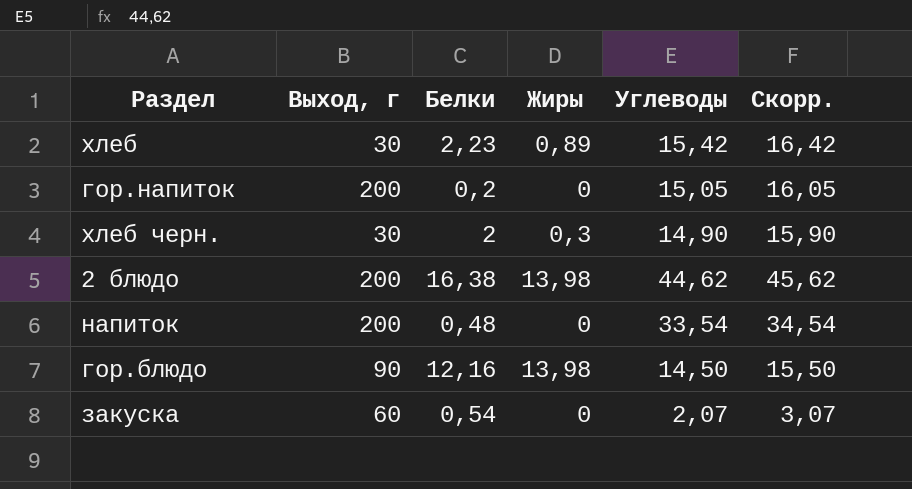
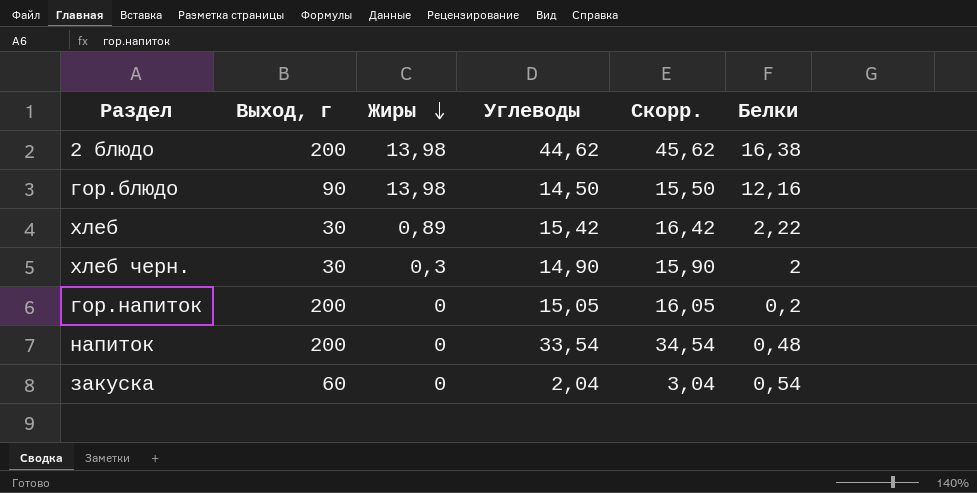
row order: none -> Жиры descending
column Белки | position: 3 -> 6
хлеб | Белки: 2,23 -> 2,22
закуска | Углеводы: 2,07 -> 2,04
закуска | Скорр.: 3,07 -> 3,04

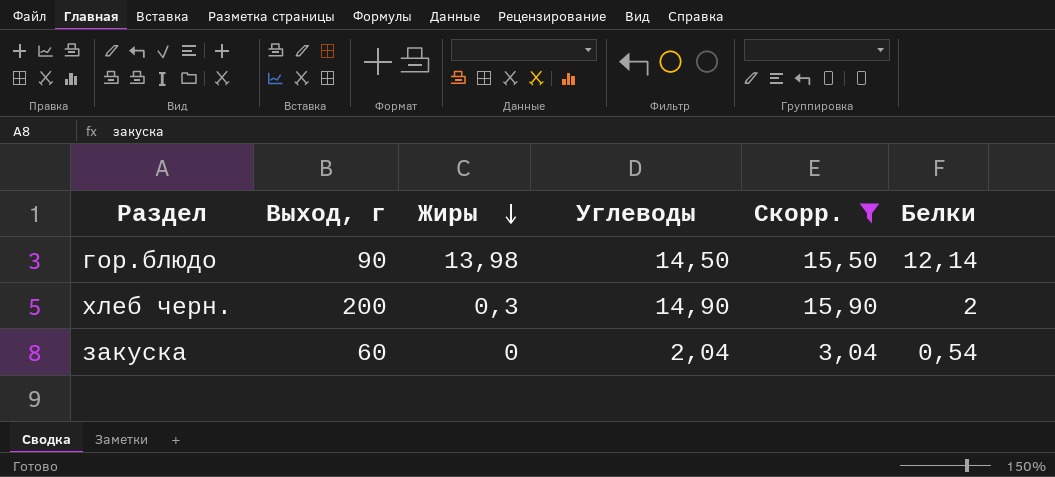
filter: none -> Скорр. <= 15,90
гор.блюдо | Белки: 12,16 -> 12,14
хлеб черн. | Выход, г: 30 -> 200

